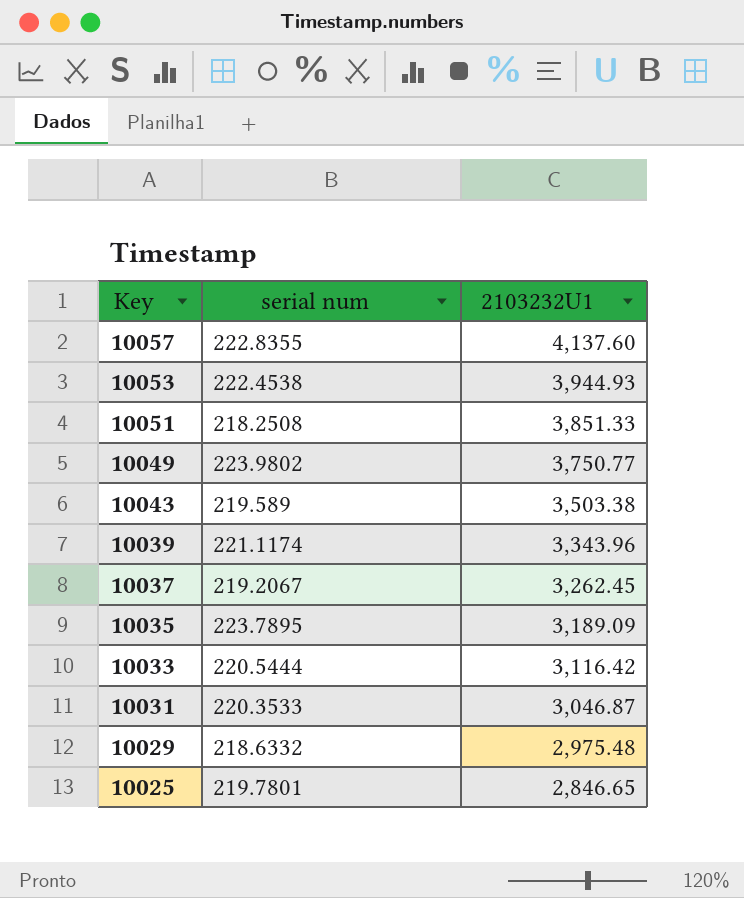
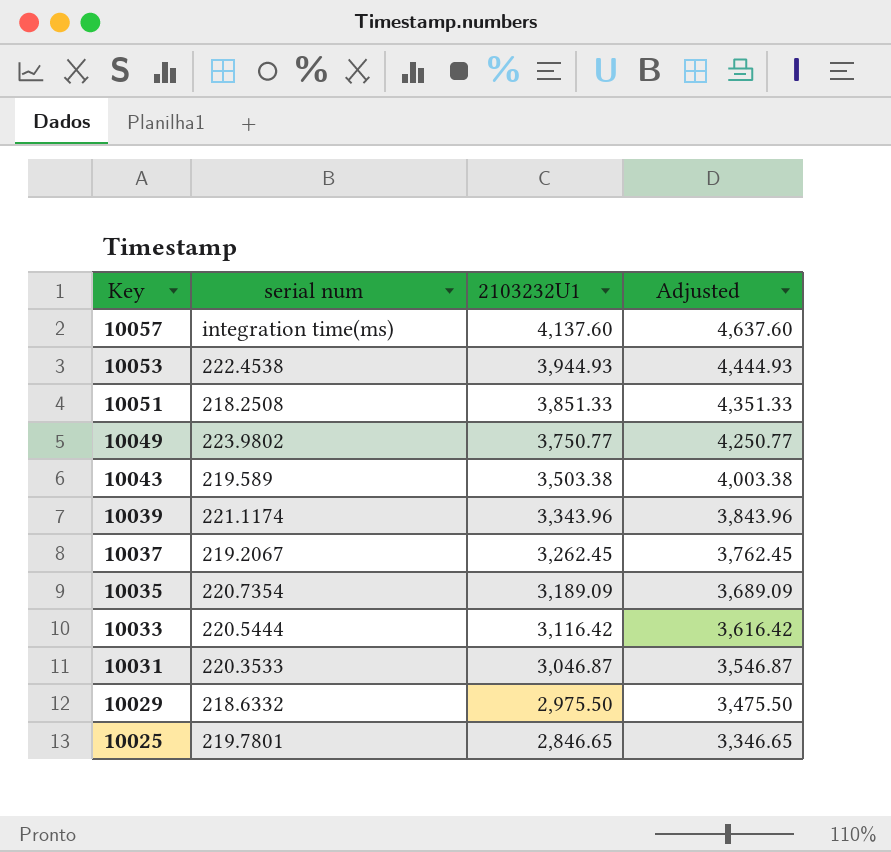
column Adjusted | formula: none -> [2103232U1] + 500
10057 | serial num: 222.8355 -> integration time(ms)
10035 | serial num: 223.7895 -> 220.7354
10029 | 2103232U1: 2,975.48 -> 2,975.50

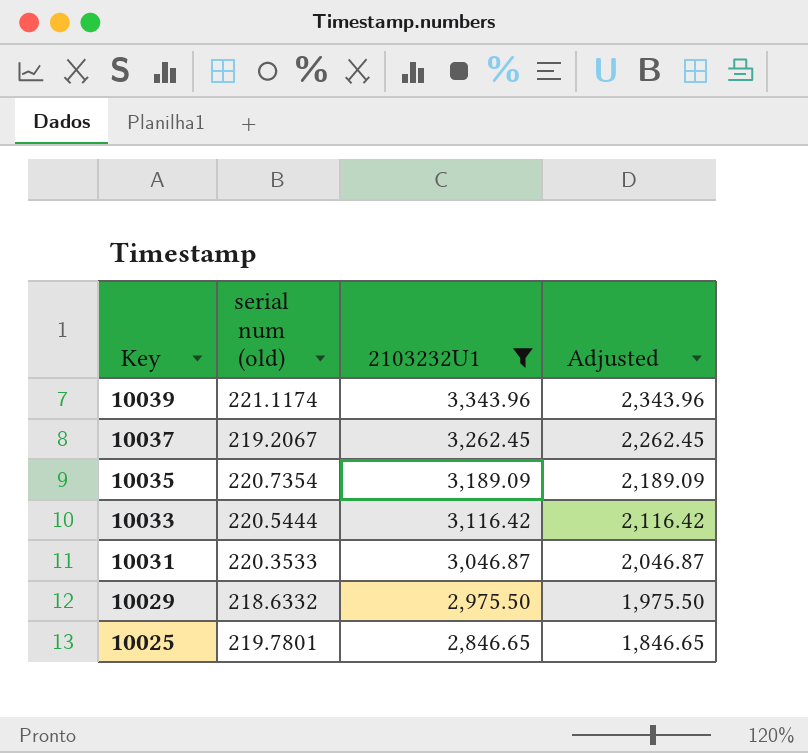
filter: none -> 2103232U1 <= 3,343.96
column name: serial num -> serial num (old)
column Adjusted | formula: [2103232U1] + 500 -> [2103232U1] - 1000

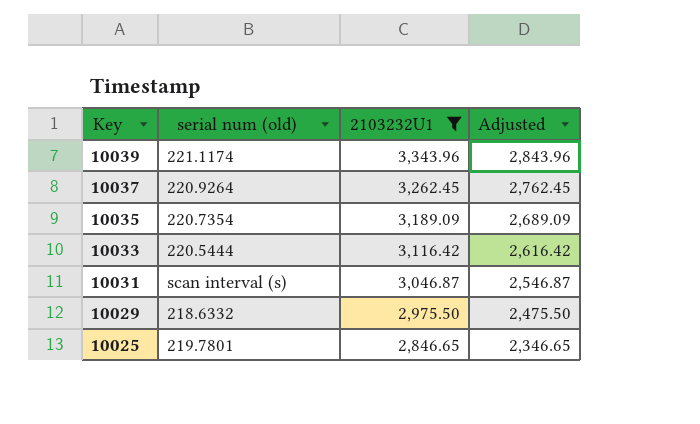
column Adjusted | formula: [2103232U1] - 1000 -> [2103232U1] - 500
10037 | serial num (old): 219.2067 -> 220.9264
10031 | serial num (old): 220.3533 -> scan interval (s)

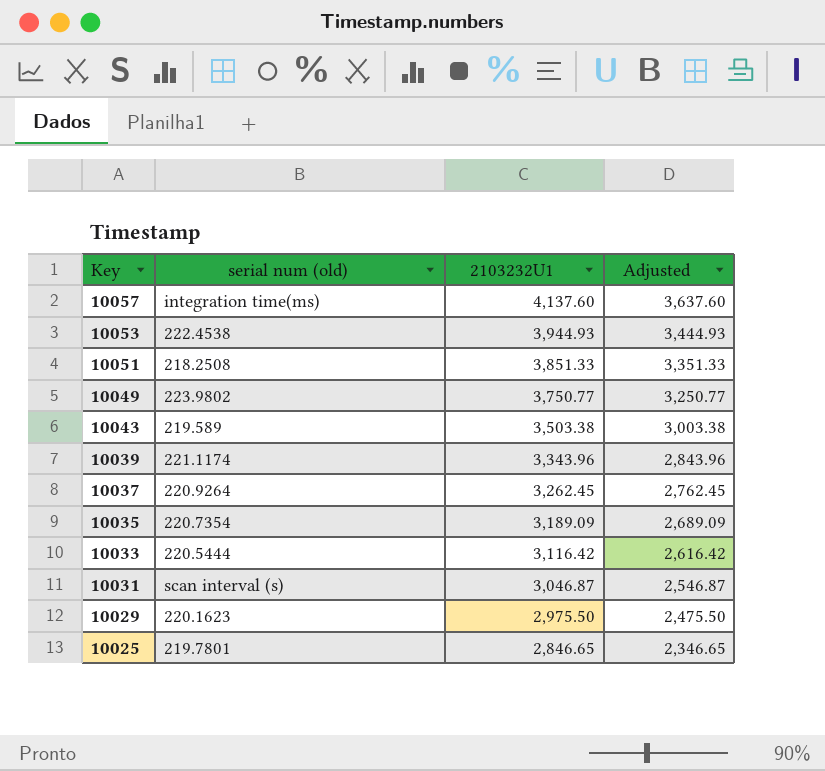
filter: 2103232U1 <= 3,343.96 -> none
10029 | serial num (old): 218.6332 -> 220.1623

